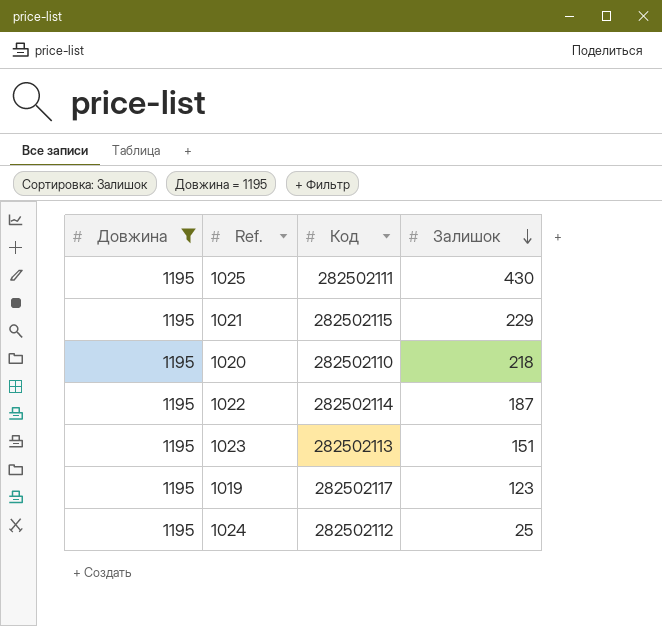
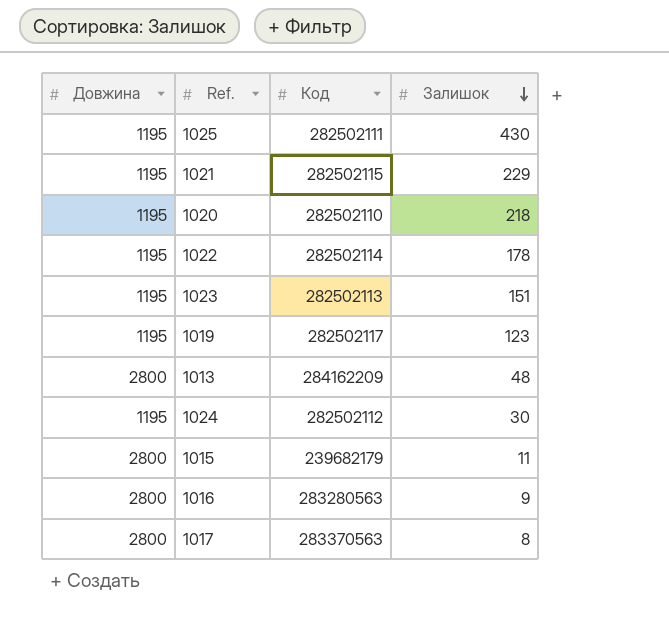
filter: Довжина = 1195 -> none
1022 | Залишок: 187 -> 178
1024 | Залишок: 25 -> 30

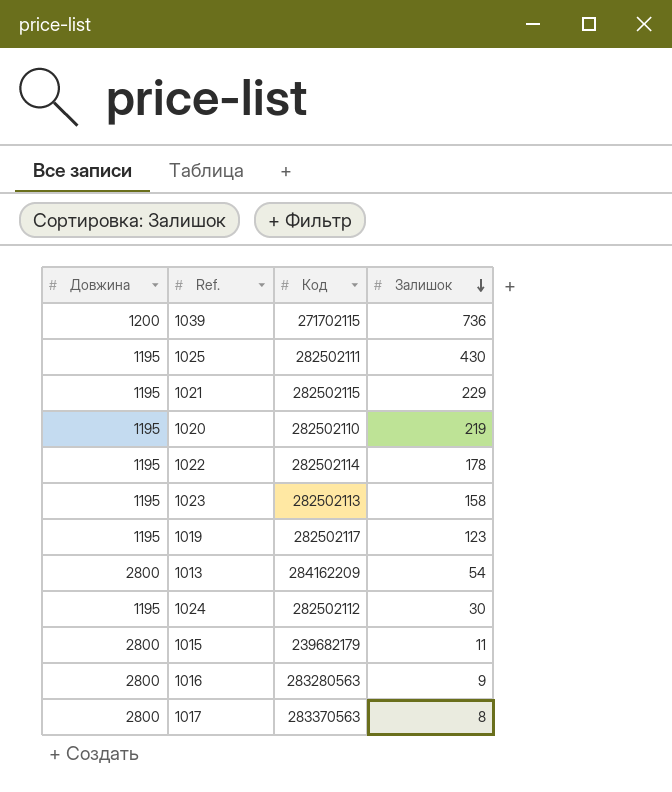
row 1039: none -> 1200 | 271702115 | 736
1020 | Залишок: 218 -> 219
1023 | Залишок: 151 -> 158
1013 | Залишок: 48 -> 54

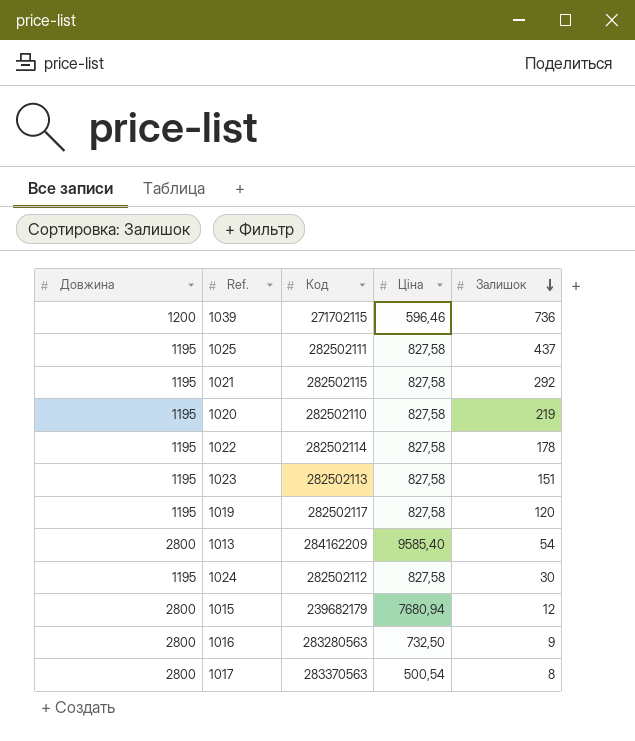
column Ціна | position: none -> 4
1025 | Залишок: 430 -> 437
1021 | Залишок: 229 -> 292
1023 | Залишок: 158 -> 151
1019 | Залишок: 123 -> 120
1015 | Залишок: 11 -> 12

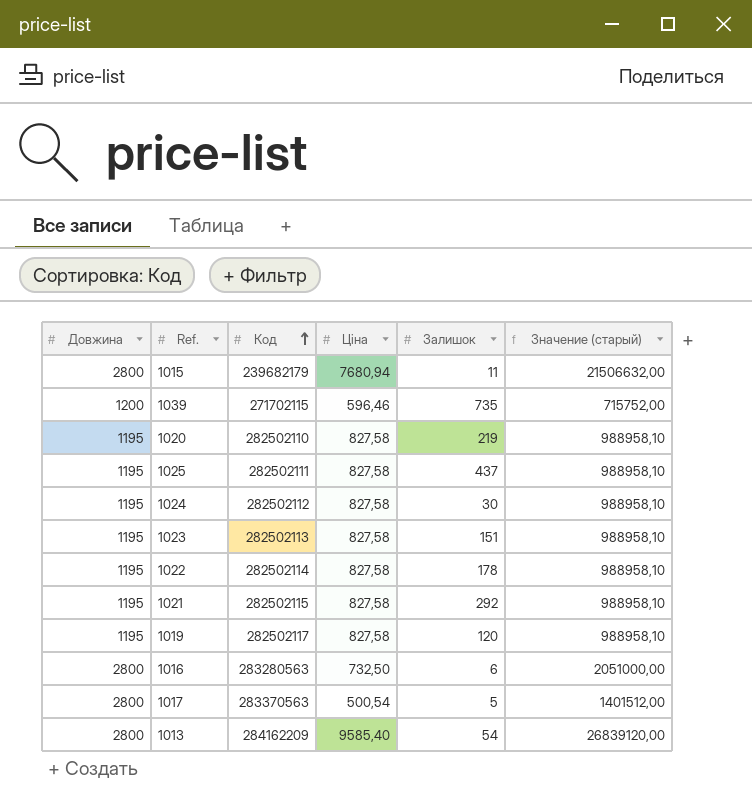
row order: Залишок descending -> Код ascending
column Значение (старый) | formula: none -> [Довжина] * [Ціна]
1015 | Залишок: 12 -> 11
1039 | Залишок: 736 -> 735
1016 | Залишок: 9 -> 6
1017 | Залишок: 8 -> 5

